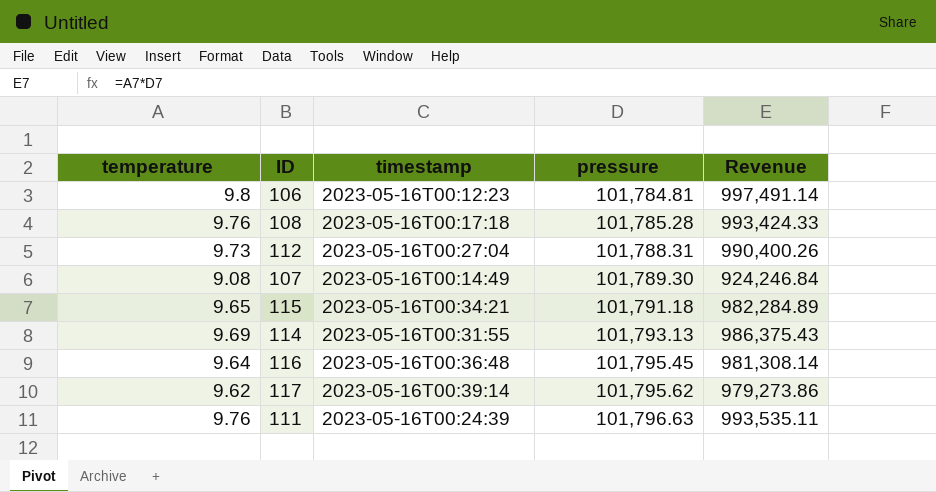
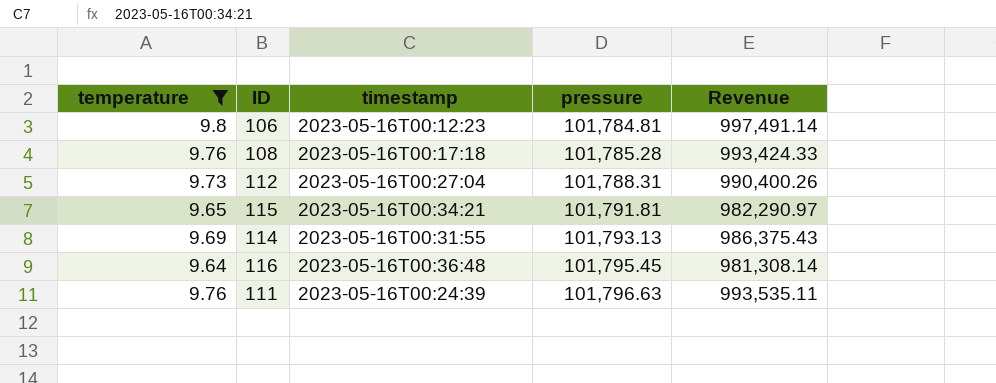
filter: none -> temperature >= 9.64
115 | pressure: 101,791.18 -> 101,791.81
115 | Revenue: 982,284.89 -> 982,290.97

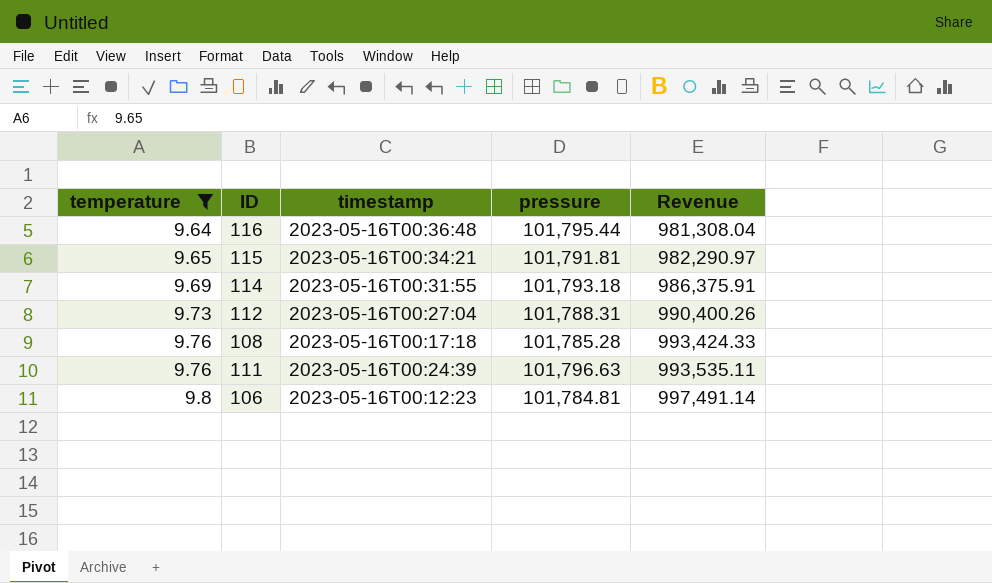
row order: pressure ascending -> temperature ascending
116 | pressure: 101,795.45 -> 101,795.44
116 | Revenue: 981,308.14 -> 981,308.04
114 | pressure: 101,793.13 -> 101,793.18
114 | Revenue: 986,375.43 -> 986,375.91

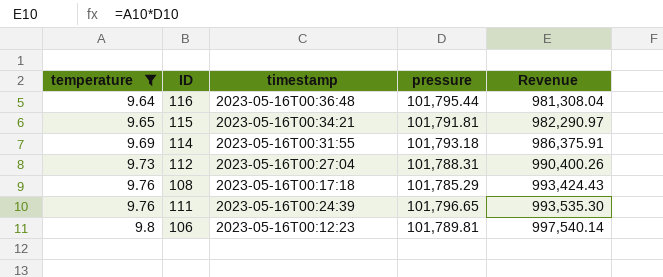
108 | pressure: 101,785.28 -> 101,785.29
108 | Revenue: 993,424.33 -> 993,424.43
111 | pressure: 101,796.63 -> 101,796.65
111 | Revenue: 993,535.11 -> 993,535.30
106 | pressure: 101,784.81 -> 101,789.81
106 | Revenue: 997,491.14 -> 997,540.14

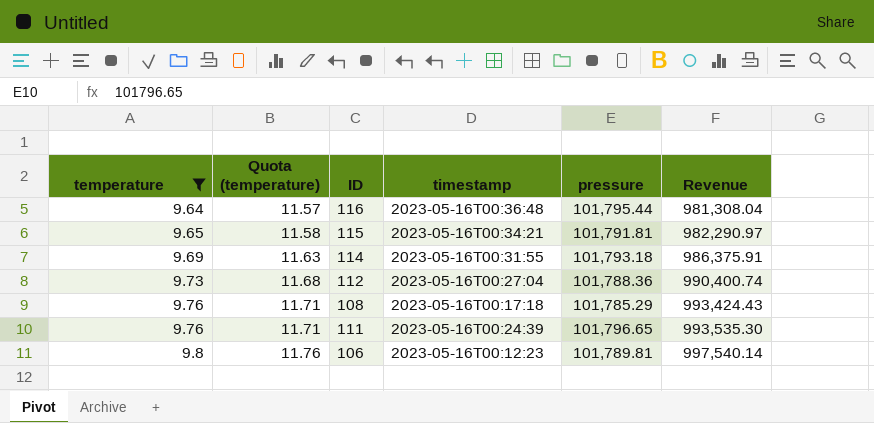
column Quota (temperature) | formula: none -> [temperature] * 1.2
112 | pressure: 101,788.31 -> 101,788.36
112 | Revenue: 990,400.26 -> 990,400.74

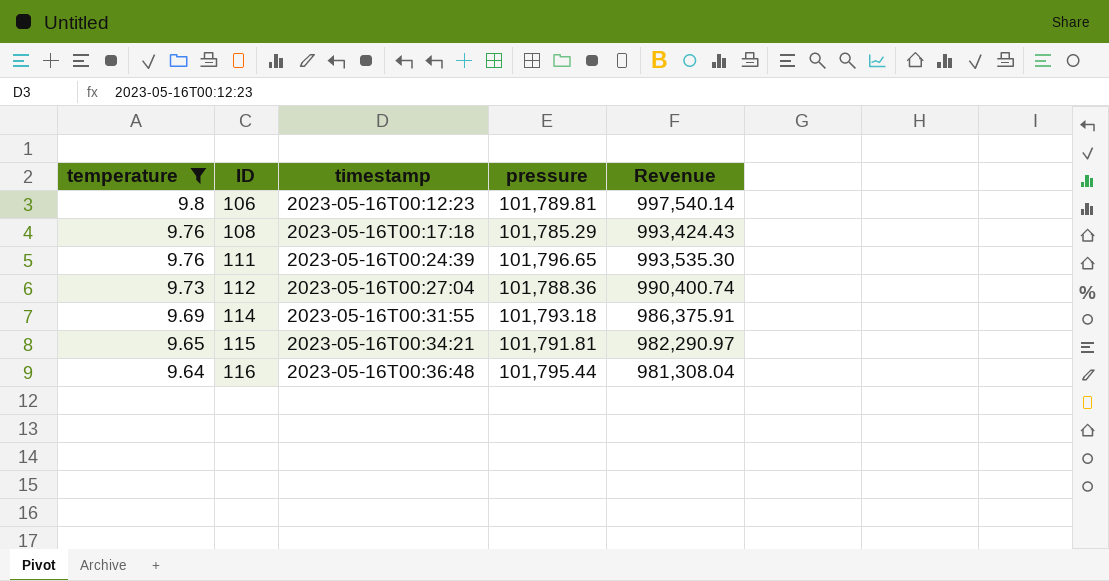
row order: temperature ascending -> temperature descending
column Quota (temperature) | formula: [temperature] * 1.2 -> none

